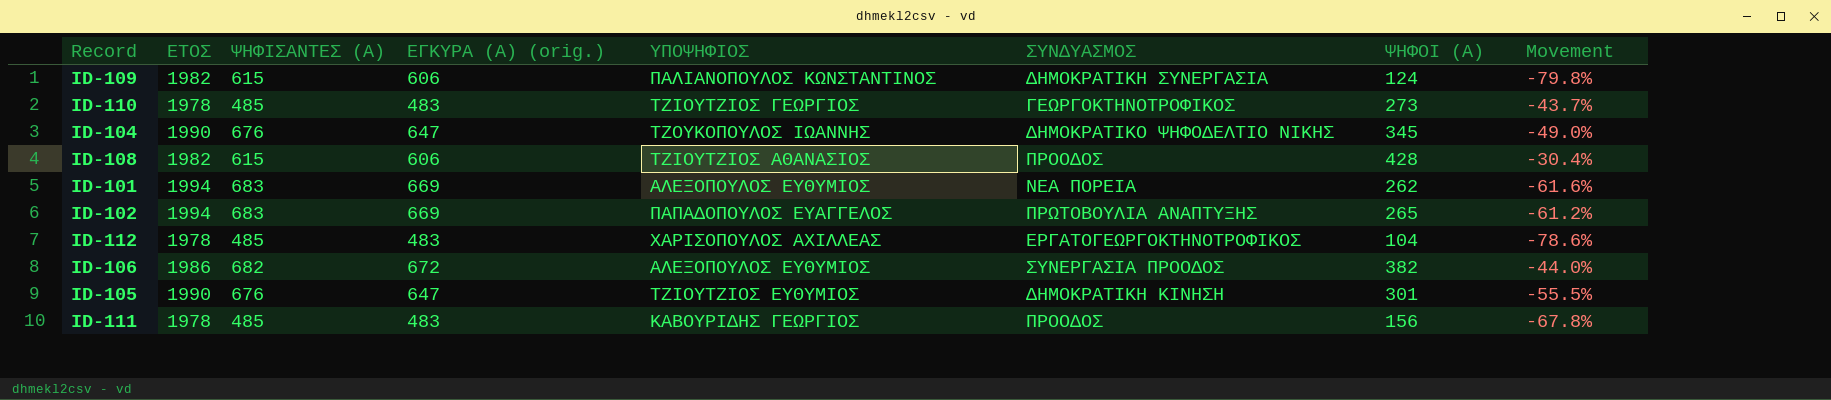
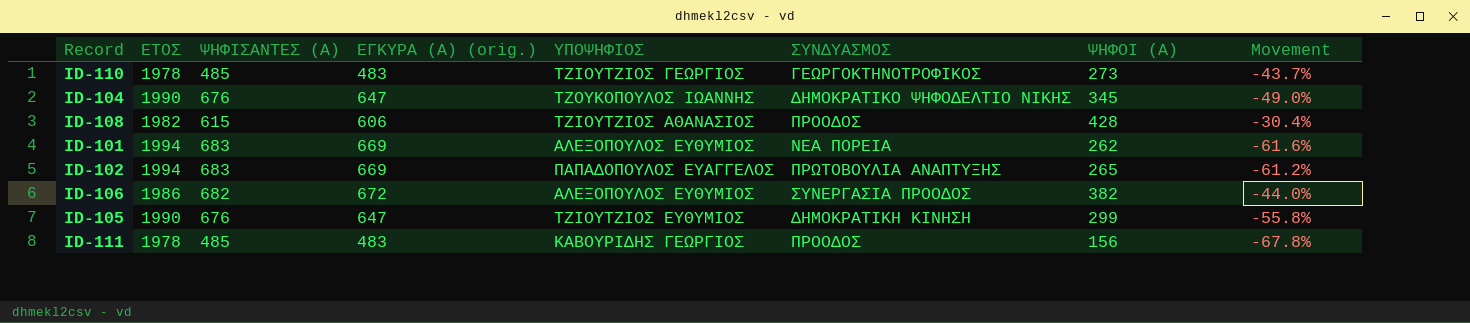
row ID-109: 1982 | 615 | 606 | ΠΑΛΙΑΝΟΠΟΥΛΟΣ ΚΩΝΣΤΑΝΤΙΝΟΣ | ΔΗΜΟΚΡΑΤΙΚΗ ΣΥΝΕΡΓΑΣΙΑ | 124 | -79.8% -> none
row ID-112: 1978 | 485 | 483 | ΧΑΡΙΣΟΠΟΥΛΟΣ ΑΧΙΛΛΕΑΣ | ΕΡΓΑΤΟΓΕΩΡΓΟΚΤΗΝΟΤΡΟΦΙΚΟΣ | 104 | -78.6% -> none
ID-105 | ΨΗΦΟΙ (Α): 301 -> 299
ID-105 | Movement: -55.5% -> -55.8%

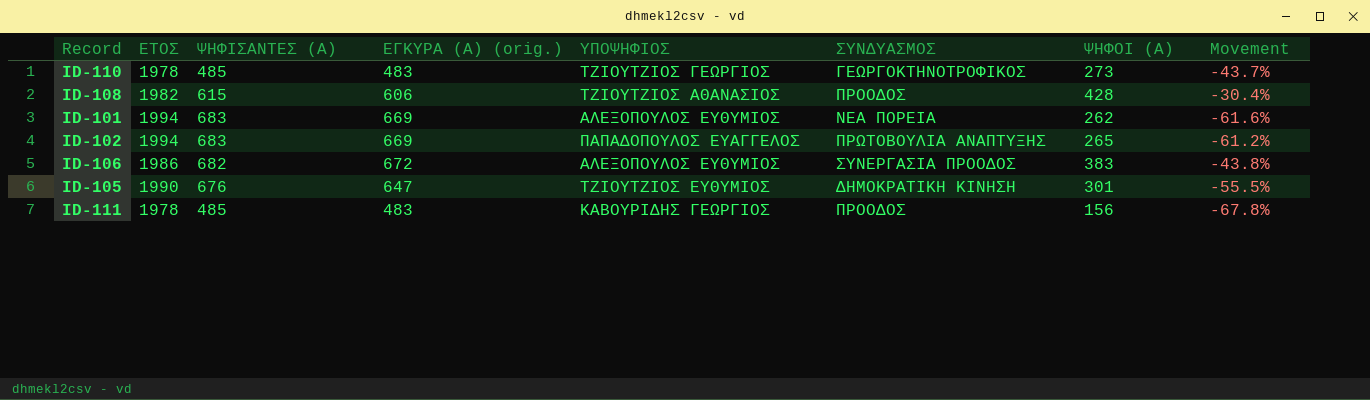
row ID-104: 1990 | 676 | 647 | ΤΖΟΥΚΟΠΟΥΛΟΣ ΙΩΑΝΝΗΣ | ΔΗΜΟΚΡΑΤΙΚΟ ΨΗΦΟΔΕΛΤΙΟ ΝΙΚΗΣ | 345 | -49.0% -> none
ID-106 | ΨΗΦΟΙ (Α): 382 -> 383
ID-106 | Movement: -44.0% -> -43.8%
ID-105 | ΨΗΦΟΙ (Α): 299 -> 301
ID-105 | Movement: -55.8% -> -55.5%

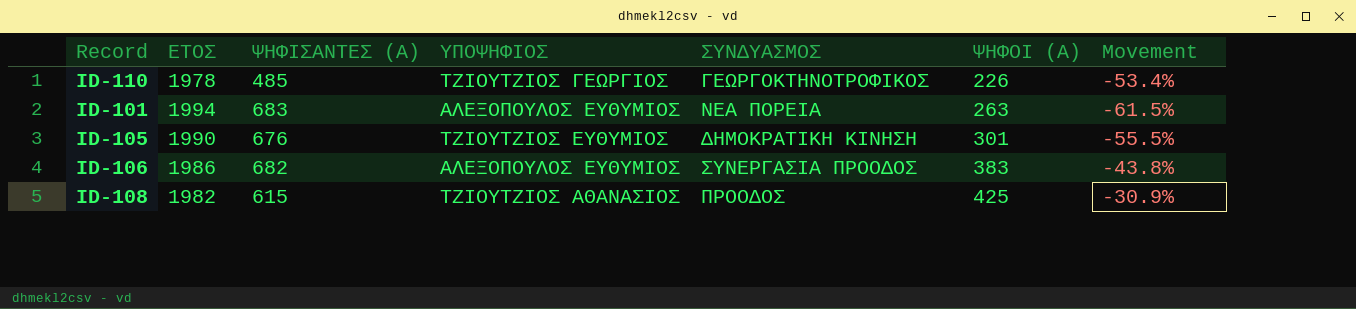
row order: none -> ΨΗΦΟΙ (Α) ascending
column ΕΓΚΥΡΑ (Α) (orig.) | position: 4 -> none
row ID-102: 1994 | 683 | 669 | ΠΑΠΑΔΟΠΟΥΛΟΣ ΕΥΑΓΓΕΛΟΣ | ΠΡΩΤΟΒΟΥΛΙΑ ΑΝΑΠΤΥΞΗΣ | 265 | -61.2% -> none
row ID-111: 1978 | 485 | 483 | ΚΑΒΟΥΡΙΔΗΣ ΓΕΩΡΓΙΟΣ | ΠΡΟΟΔΟΣ | 156 | -67.8% -> none
ID-110 | ΨΗΦΟΙ (Α): 273 -> 226
ID-110 | Movement: -43.7% -> -53.4%
ID-101 | ΨΗΦΟΙ (Α): 262 -> 263
ID-101 | Movement: -61.6% -> -61.5%
ID-108 | ΨΗΦΟΙ (Α): 428 -> 425
ID-108 | Movement: -30.4% -> -30.9%

